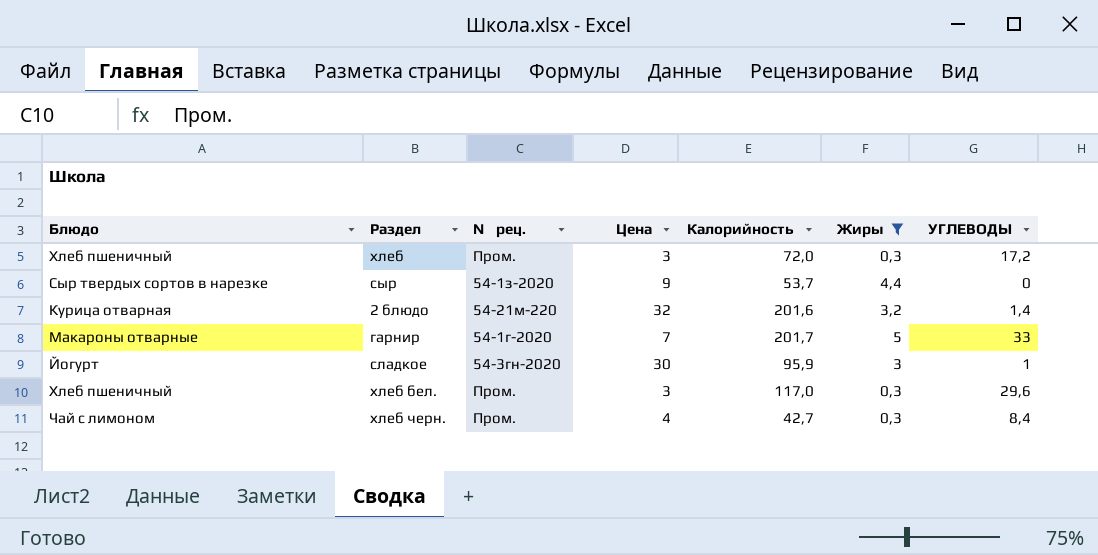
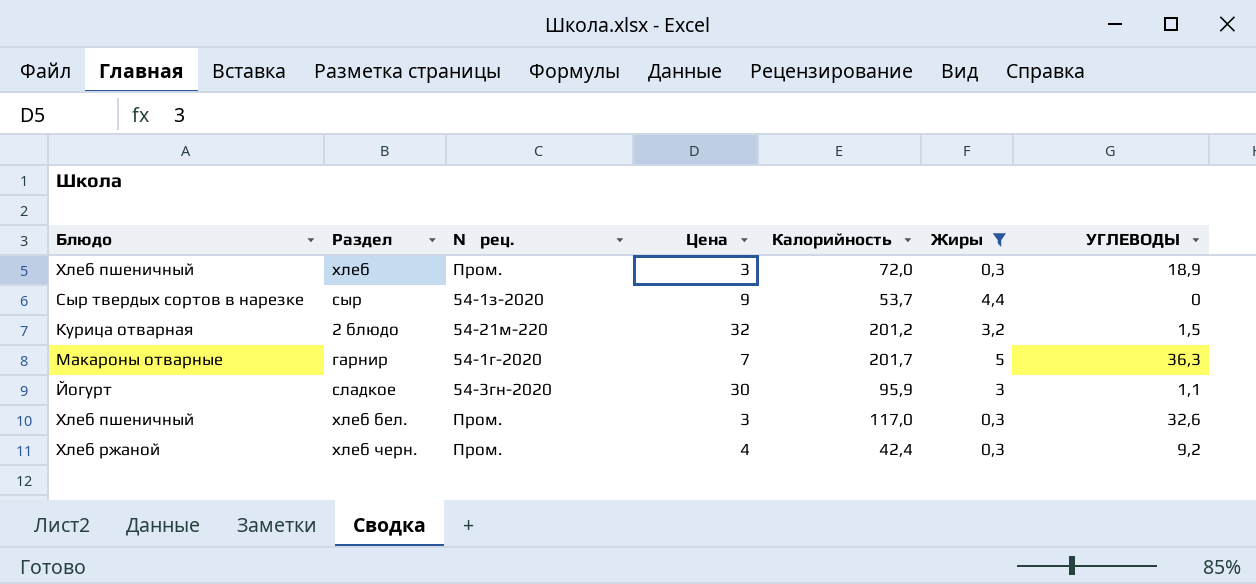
хлеб | УГЛЕВОДЫ: 17,2 -> 18,9
2 блюдо | Калорийность: 201,6 -> 201,2
2 блюдо | УГЛЕВОДЫ: 1,4 -> 1,5
гарнир | УГЛЕВОДЫ: 33 -> 36,3
сладкое | УГЛЕВОДЫ: 1 -> 1,1
хлеб бел. | УГЛЕВОДЫ: 29,6 -> 32,6
хлеб черн. | Блюдо: Чай с лимоном -> Хлеб ржаной
хлеб черн. | Калорийность: 42,7 -> 42,4
хлеб черн. | УГЛЕВОДЫ: 8,4 -> 9,2

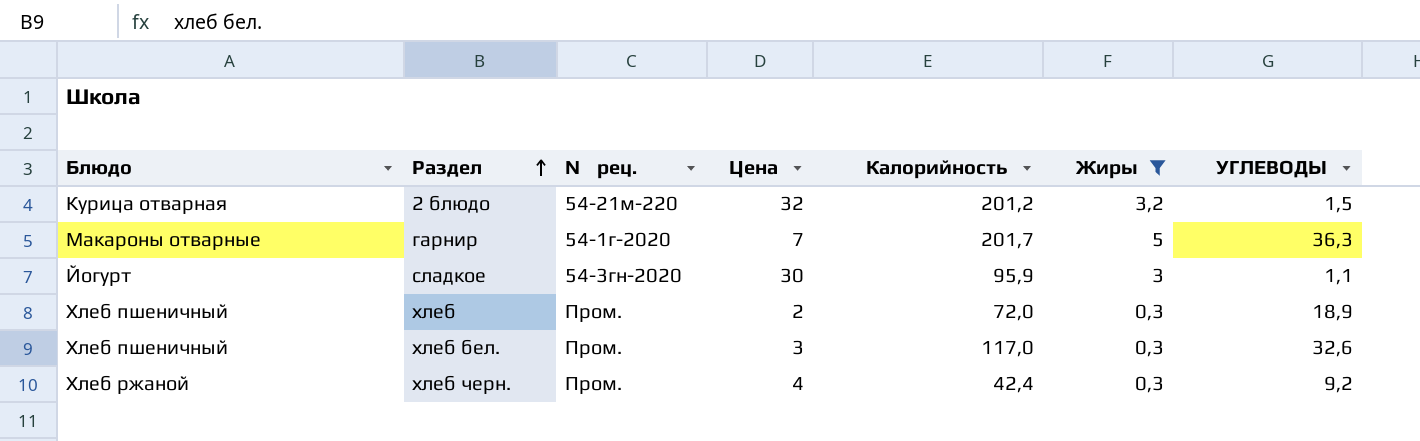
row order: none -> Раздел ascending
row сыр: Сыр твердых сортов в нарезке | 54-1з-2020 | 9 | 53,7 | 4,4 | 0 -> none
хлеб | Цена: 3 -> 2

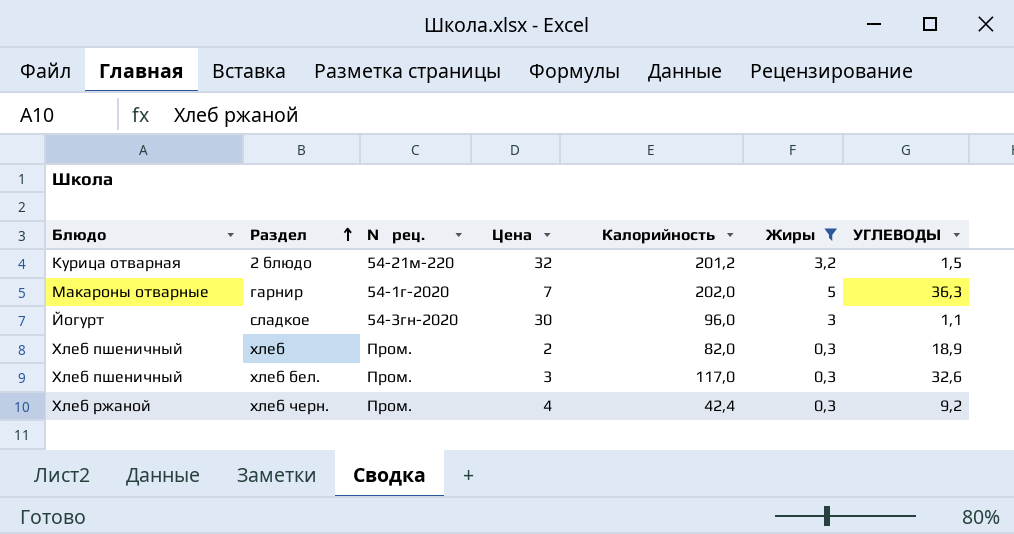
гарнир | Калорийность: 201,7 -> 202,0
сладкое | Калорийность: 95,9 -> 96,0
хлеб | Калорийность: 72,0 -> 82,0

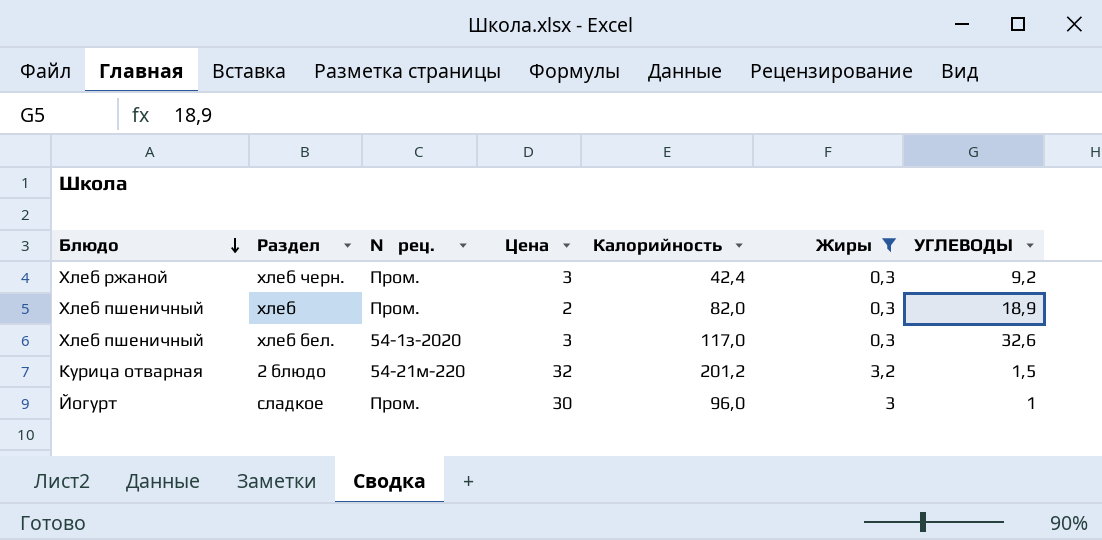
row order: Раздел ascending -> Блюдо descending
row гарнир: Макароны отварные | 54-1г-2020 | 7 | 202,0 | 5 | 36,3 -> none
хлеб черн. | Цена: 4 -> 3
хлеб бел. | № рец.: Пром. -> 54-1з-2020
сладкое | № рец.: 54-3гн-2020 -> Пром.
сладкое | УГЛЕВОДЫ: 1,1 -> 1

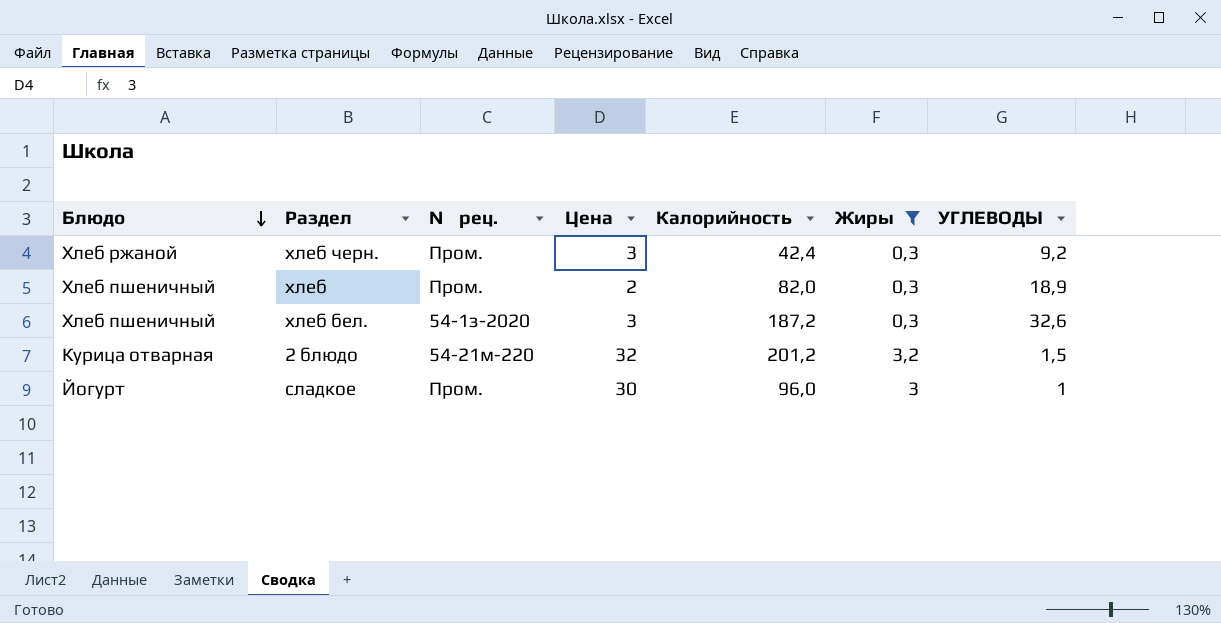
хлеб бел. | Калорийность: 117,0 -> 187,2

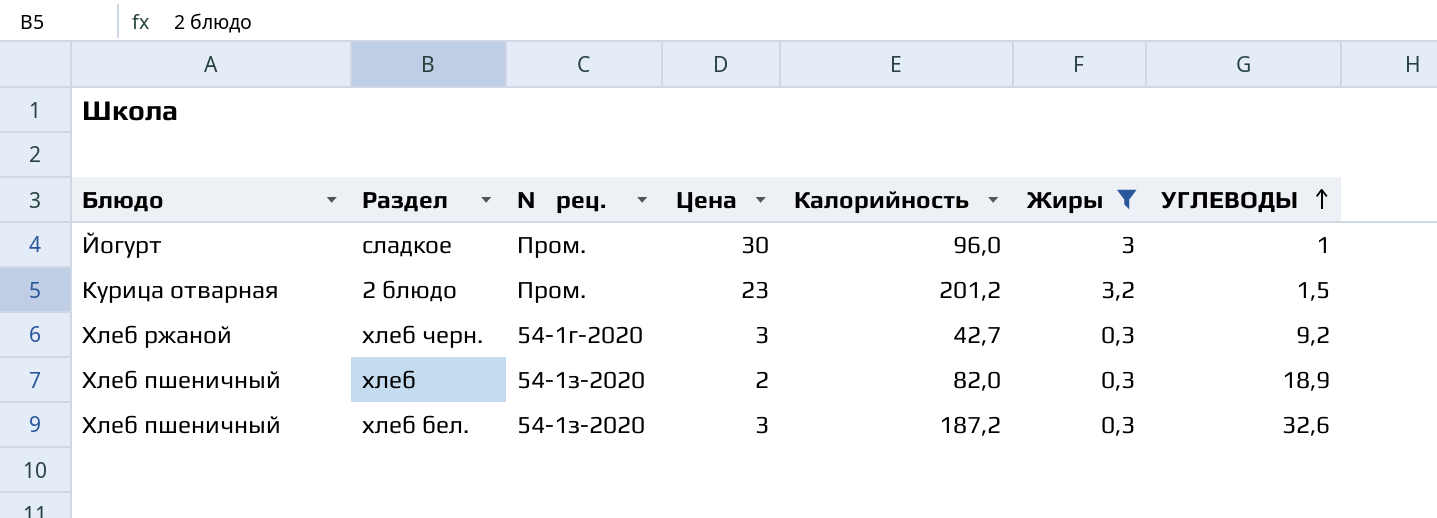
row order: Блюдо descending -> УГЛЕВОДЫ ascending
2 блюдо | № рец.: 54-21м-220 -> Пром.
2 блюдо | Цена: 32 -> 23
хлеб черн. | № рец.: Пром. -> 54-1г-2020
хлеб черн. | Калорийность: 42,4 -> 42,7
хлеб | № рец.: Пром. -> 54-1з-2020

